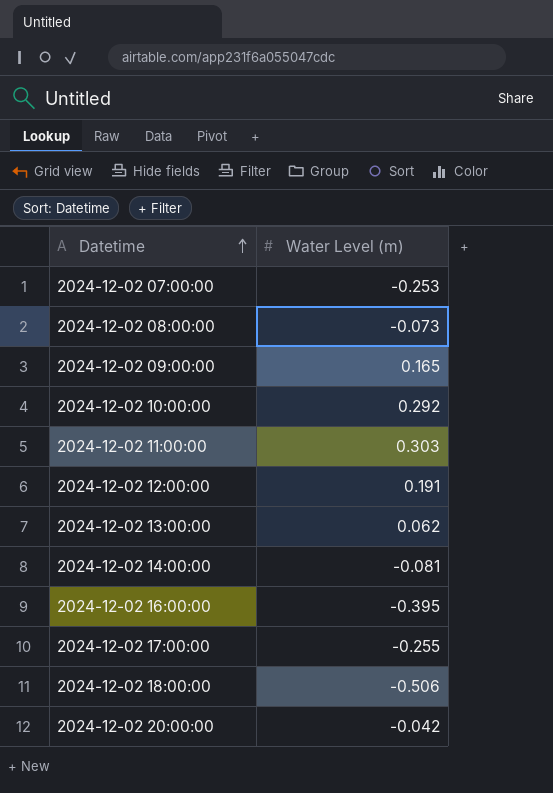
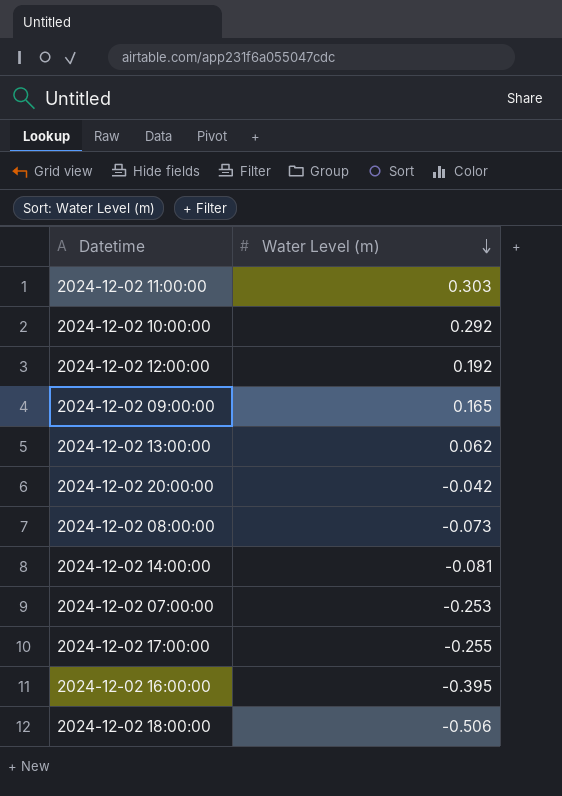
row order: Datetime ascending -> Water Level (m) descending
2024-12-02 12:00:00 | Water Level (m): 0.191 -> 0.192

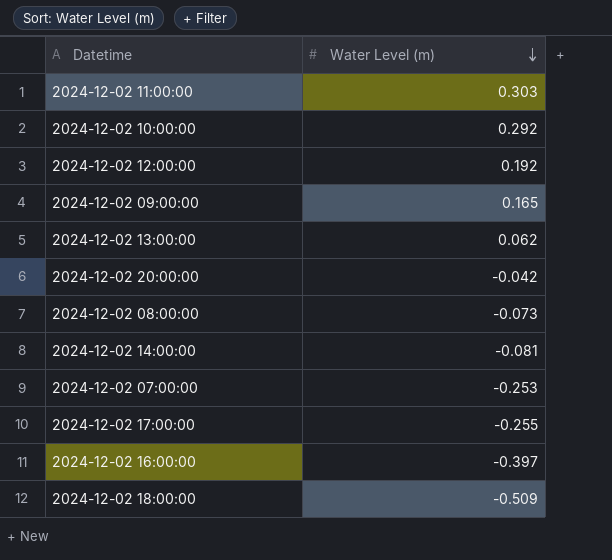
2024-12-02 16:00:00 | Water Level (m): -0.395 -> -0.397
2024-12-02 18:00:00 | Water Level (m): -0.506 -> -0.509

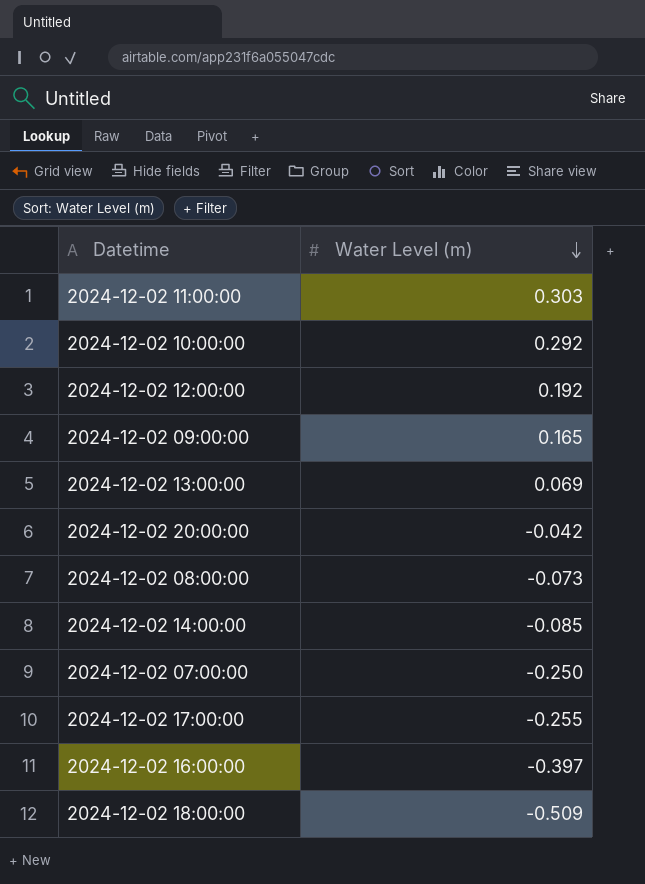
2024-12-02 13:00:00 | Water Level (m): 0.062 -> 0.069
2024-12-02 14:00:00 | Water Level (m): -0.081 -> -0.085
2024-12-02 07:00:00 | Water Level (m): -0.253 -> -0.250

